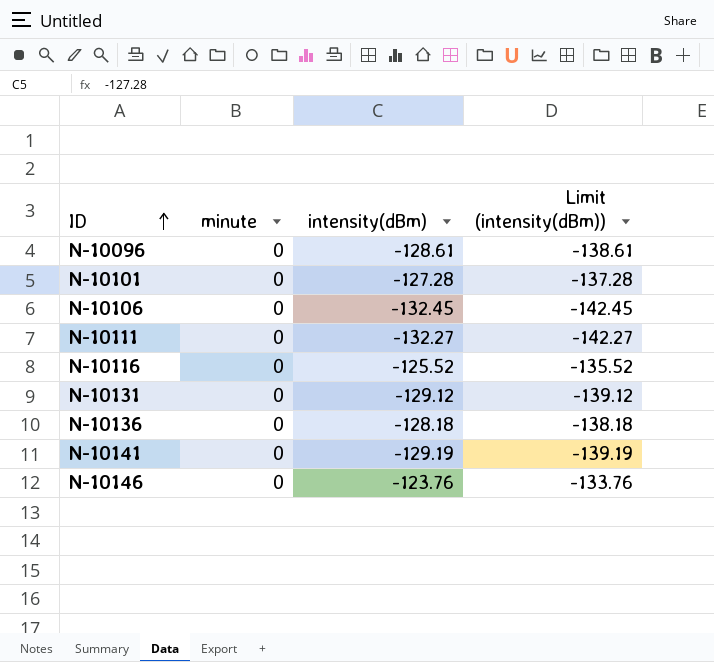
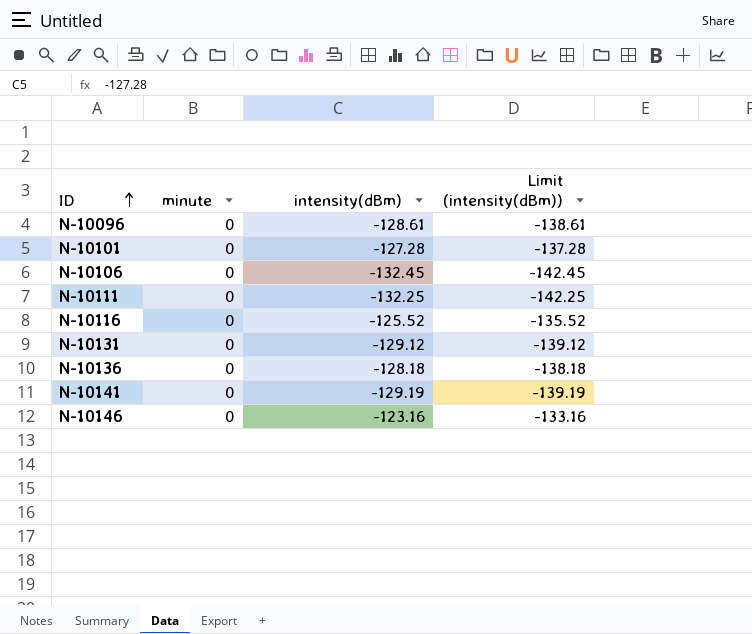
N-10111 | intensity(dBm): -132.27 -> -132.25
N-10111 | Limit (intensity(dBm)): -142.27 -> -142.25
N-10146 | intensity(dBm): -123.76 -> -123.16
N-10146 | Limit (intensity(dBm)): -133.76 -> -133.16

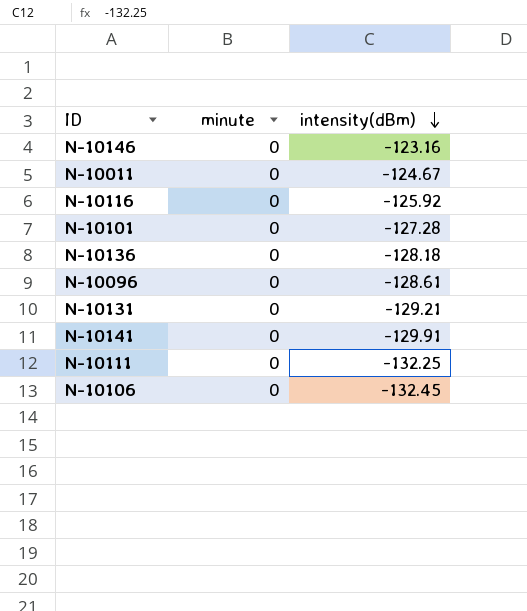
row order: ID ascending -> intensity(dBm) descending
column Limit (intensity(dBm)) | formula: [intensity(dBm)] - 10 -> none
row N-10011: none -> 0 | -124.67
N-10116 | intensity(dBm): -125.52 -> -125.92
N-10131 | intensity(dBm): -129.12 -> -129.21
N-10141 | intensity(dBm): -129.19 -> -129.91

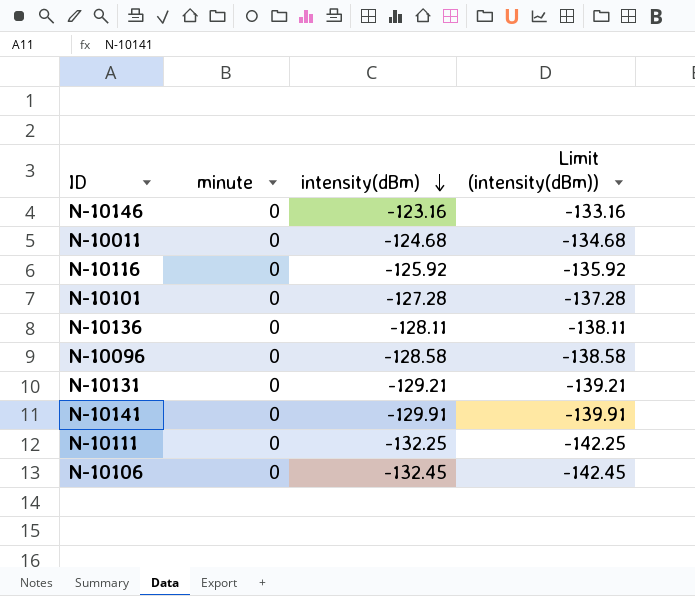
column Limit (intensity(dBm)) | formula: none -> [intensity(dBm)] - 10
N-10011 | intensity(dBm): -124.67 -> -124.68
N-10136 | intensity(dBm): -128.18 -> -128.11
N-10096 | intensity(dBm): -128.61 -> -128.58

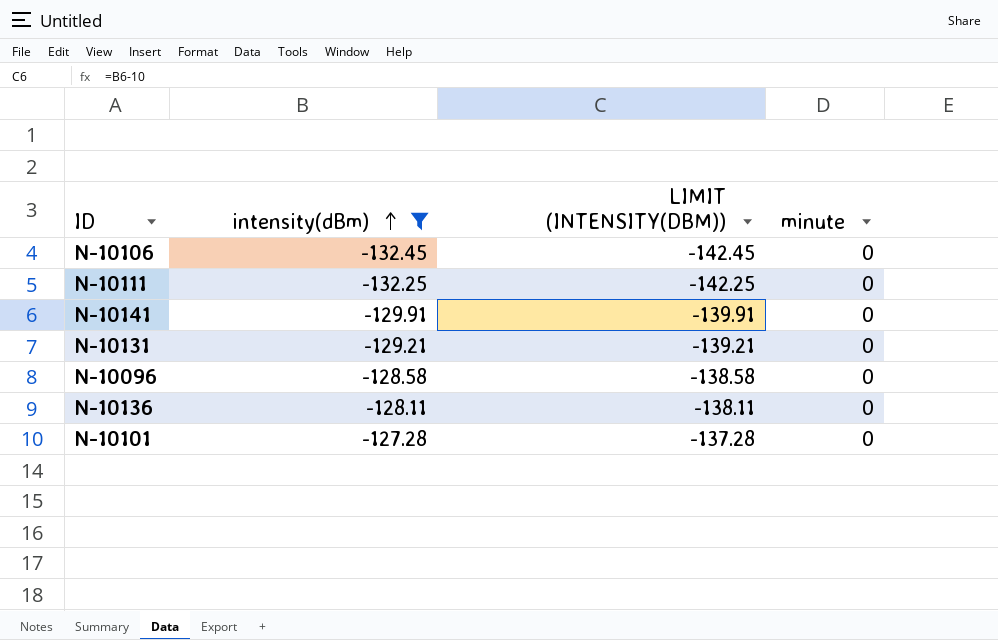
filter: none -> intensity(dBm) <= -127.28
row order: intensity(dBm) descending -> intensity(dBm) ascending
column name: Limit (intensity(dBm)) -> LIMIT (INTENSITY(DBM))
column minute | position: 2 -> 4

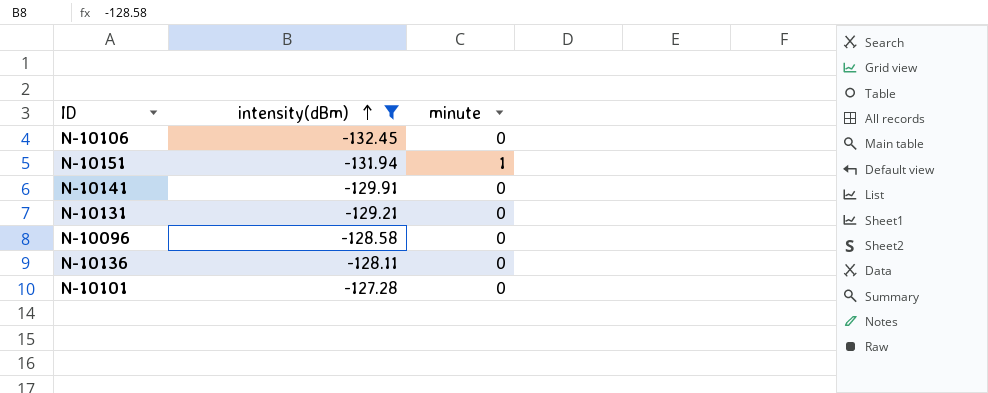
column LIMIT (INTENSITY(DBM)) | formula: [intensity(dBm)] - 10 -> none
row N-10111: -132.25 | -142.25 | 0 -> none
row N-10151: none -> -131.94 | 1

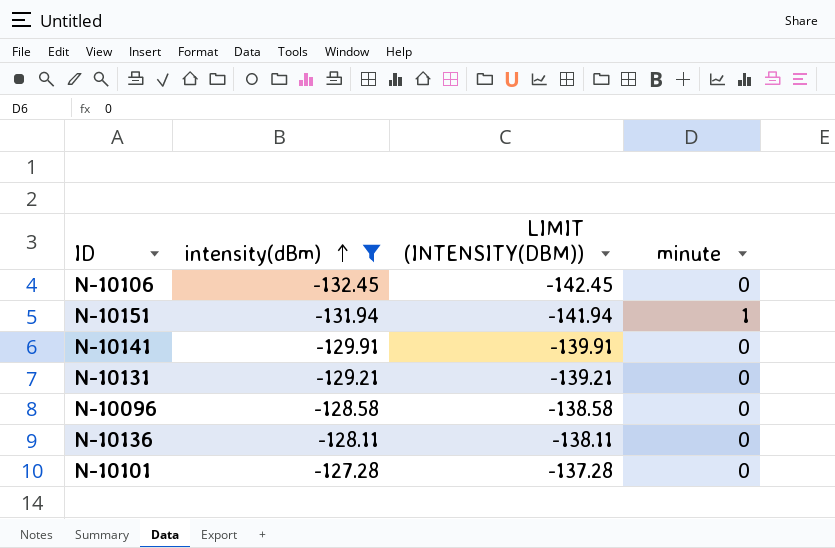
column LIMIT (INTENSITY(DBM)) | formula: none -> [intensity(dBm)] - 10

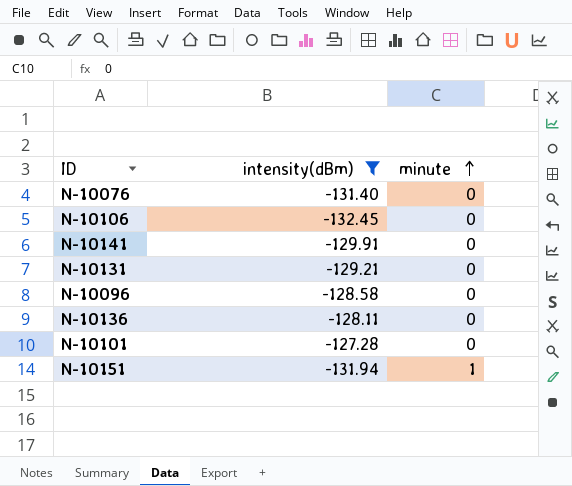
row order: intensity(dBm) ascending -> minute ascending
column LIMIT (INTENSITY(DBM)) | formula: [intensity(dBm)] - 10 -> none
row N-10076: none -> -131.40 | 0

